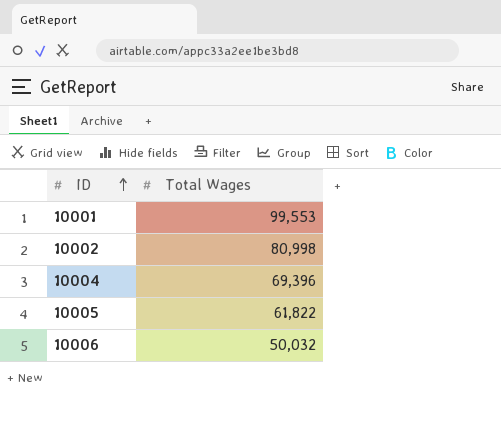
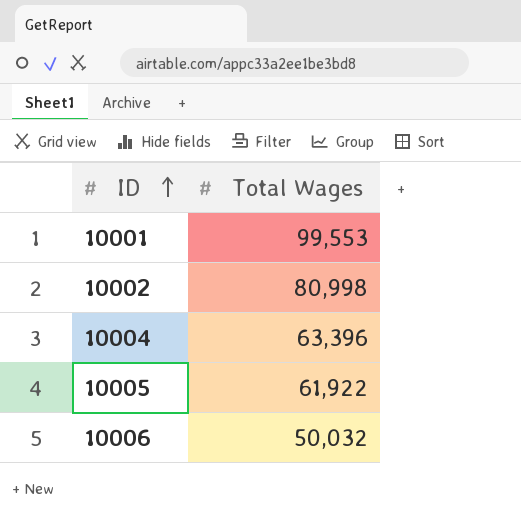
10004 | Total Wages: 69,396 -> 63,396
10005 | Total Wages: 61,822 -> 61,922

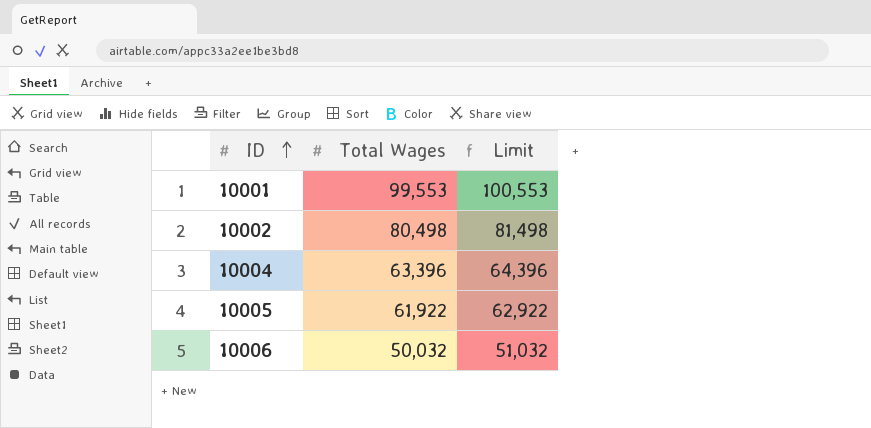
column Limit | formula: none -> [Total Wages] + 1000
10002 | Total Wages: 80,998 -> 80,498

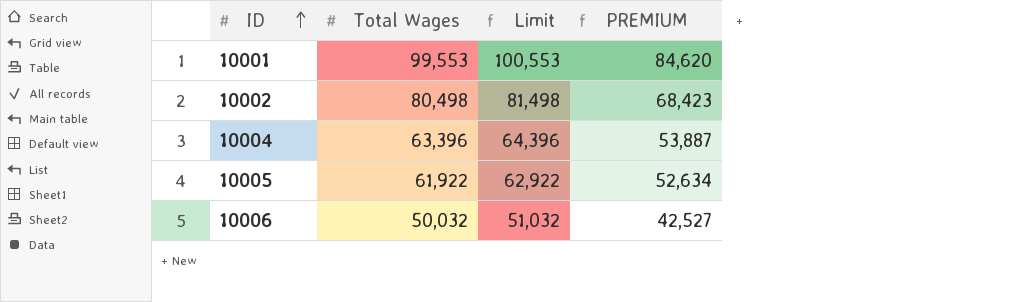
column PREMIUM | formula: none -> [Total Wages] * 0.85

